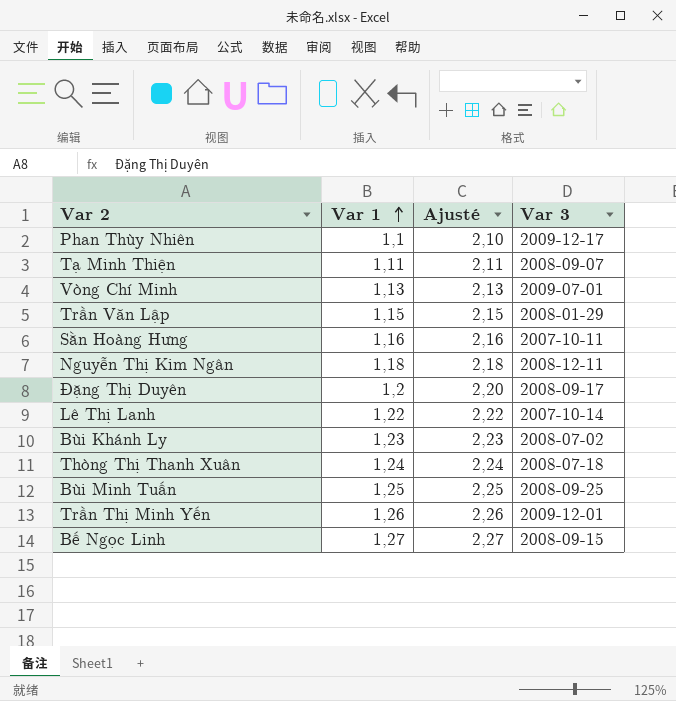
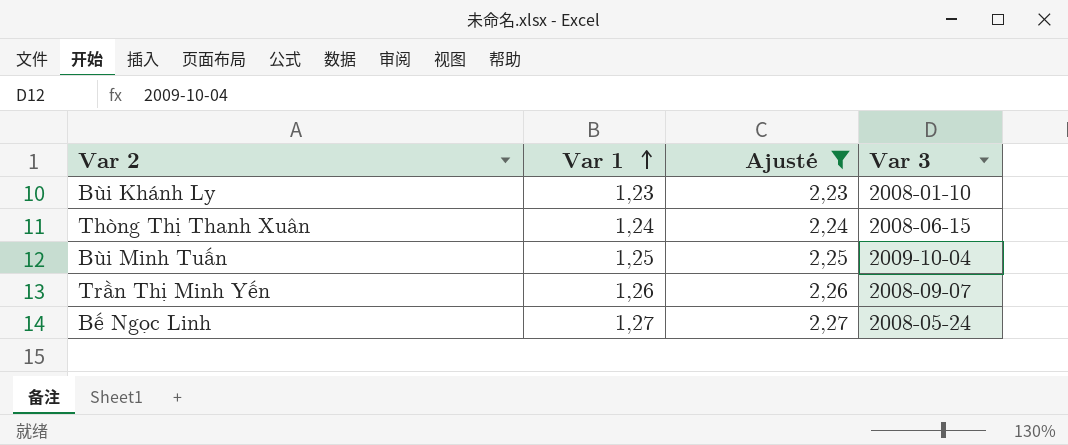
filter: none -> Ajusté >= 2,23
Bùi Khánh Ly | Var 3: 2008-07-02 -> 2008-01-10
Thòng Thị Thanh Xuân | Var 3: 2008-07-18 -> 2008-06-15
Bùi Minh Tuấn | Var 3: 2008-09-25 -> 2009-10-04
Trần Thị Minh Yến | Var 3: 2009-12-01 -> 2008-09-07
Bế Ngọc Linh | Var 3: 2008-09-15 -> 2008-05-24

